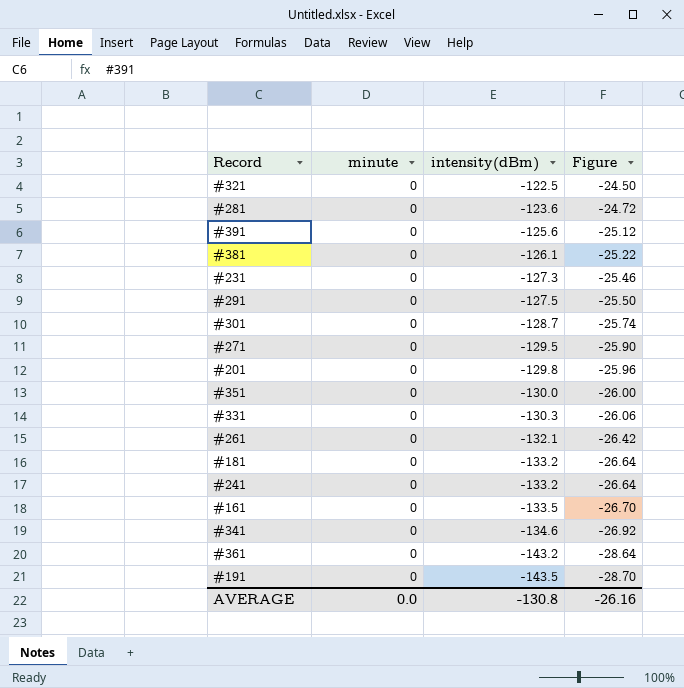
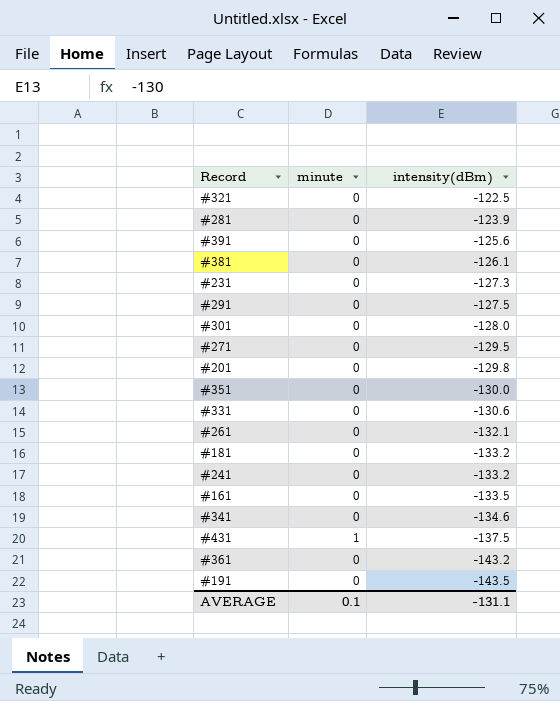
column Figure | formula: [intensity(dBm)] * 0.2 -> none
#281 | intensity(dBm): -123.6 -> -123.9
#301 | intensity(dBm): -128.7 -> -128.0
#331 | intensity(dBm): -130.3 -> -130.6
row #431: none -> 1 | -137.5
AVERAGE | minute: 0.0 -> 0.1
AVERAGE | intensity(dBm): -130.8 -> -131.1

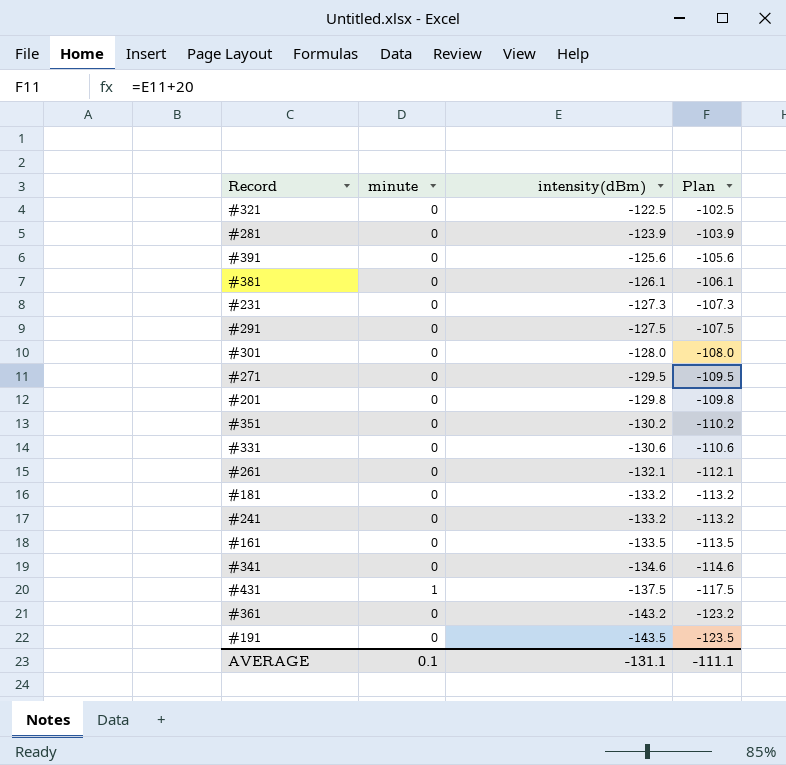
column Plan | formula: none -> [intensity(dBm)] + 20
#351 | intensity(dBm): -130.0 -> -130.2

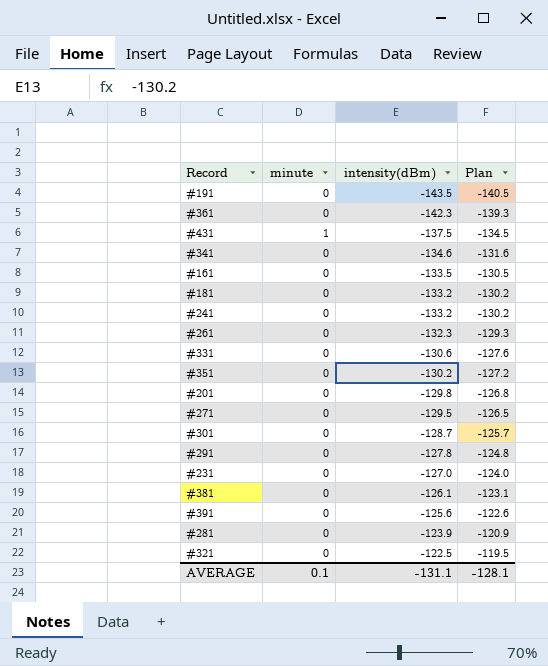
row order: intensity(dBm) descending -> intensity(dBm) ascending
column Plan | formula: [intensity(dBm)] + 20 -> [intensity(dBm)] + 3
#361 | intensity(dBm): -143.2 -> -142.3
#261 | intensity(dBm): -132.1 -> -132.3
#301 | intensity(dBm): -128.0 -> -128.7
#291 | intensity(dBm): -127.5 -> -127.8
#231 | intensity(dBm): -127.3 -> -127.0
AVERAGE | Plan: -111.1 -> -128.1

